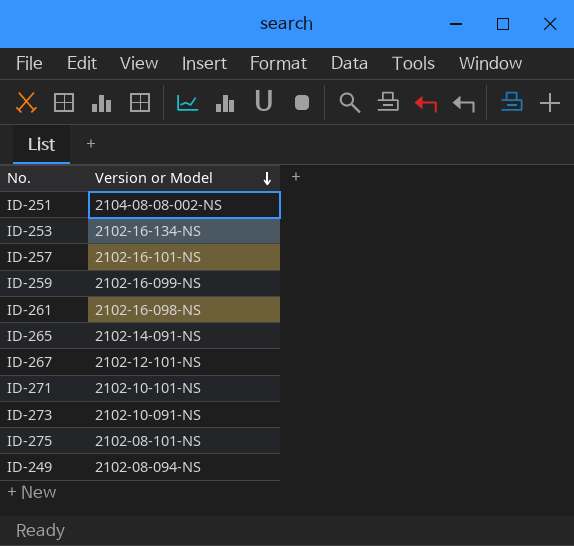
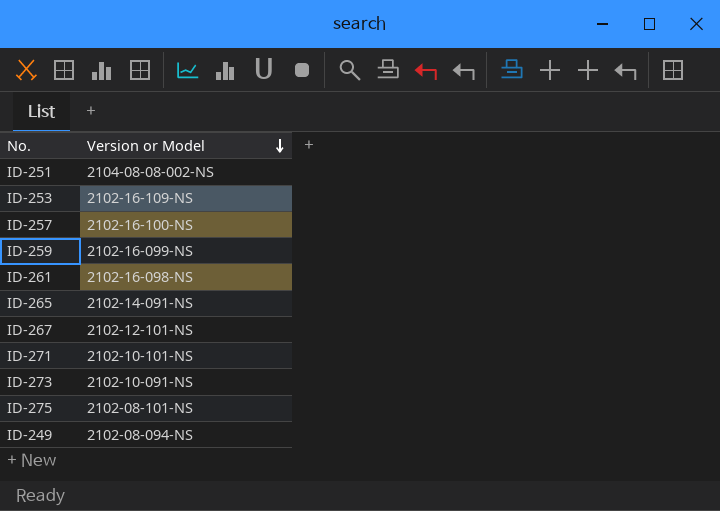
ID-253 | Version or Model: 2102-16-134-NS -> 2102-16-109-NS
ID-257 | Version or Model: 2102-16-101-NS -> 2102-16-100-NS

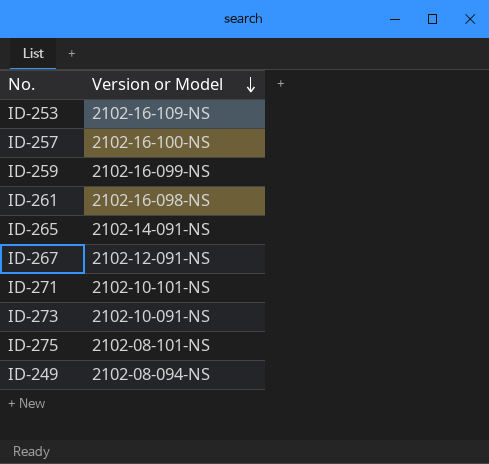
row ID-251: 2104-08-08-002-NS -> none
ID-267 | Version or Model: 2102-12-101-NS -> 2102-12-091-NS

